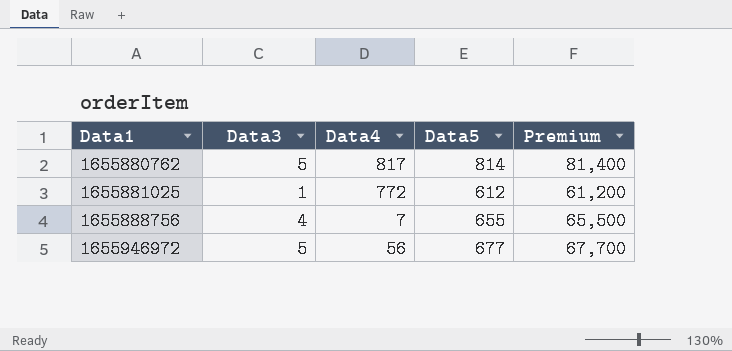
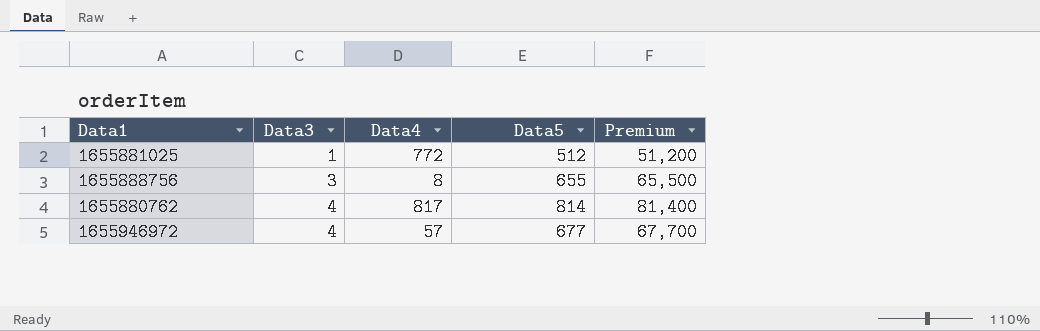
row order: Data1 ascending -> Data3 ascending
1655881025 | Data5: 612 -> 512
1655881025 | Premium: 61,200 -> 51,200
1655888756 | Data3: 4 -> 3
1655888756 | Data4: 7 -> 8
1655880762 | Data3: 5 -> 4
1655946972 | Data3: 5 -> 4
1655946972 | Data4: 56 -> 57

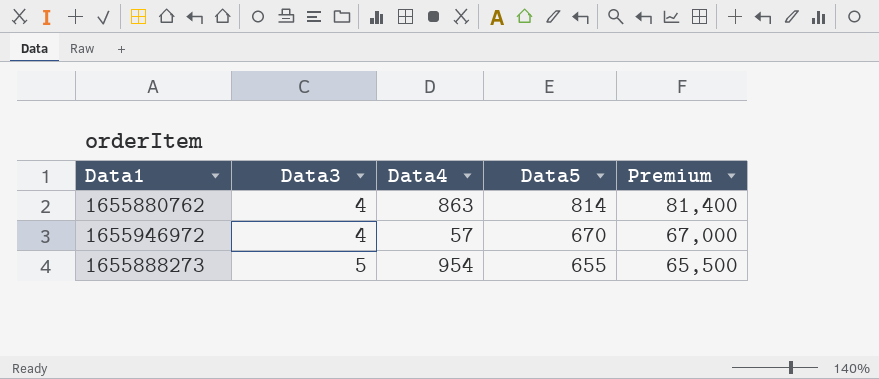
row 1655881025: 1 | 772 | 512 | 51,200 -> none
row 1655888756: 3 | 8 | 655 | 65,500 -> none
1655880762 | Data4: 817 -> 863
1655946972 | Data5: 677 -> 670
1655946972 | Premium: 67,700 -> 67,000
row 1655888273: none -> 5 | 954 | 655 | 65,500

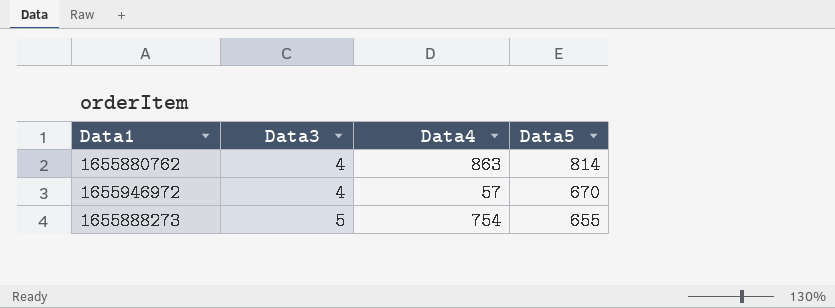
column Premium | formula: [Data5] * 100 -> none
1655888273 | Data4: 954 -> 754

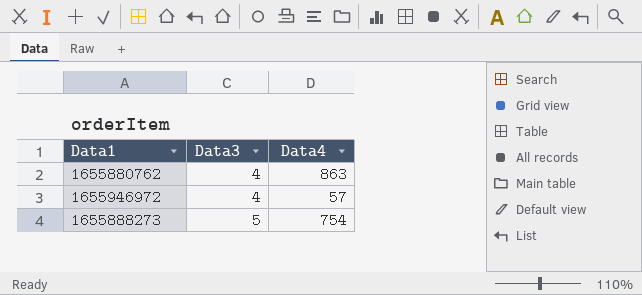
column Data5 | position: 4 -> none

